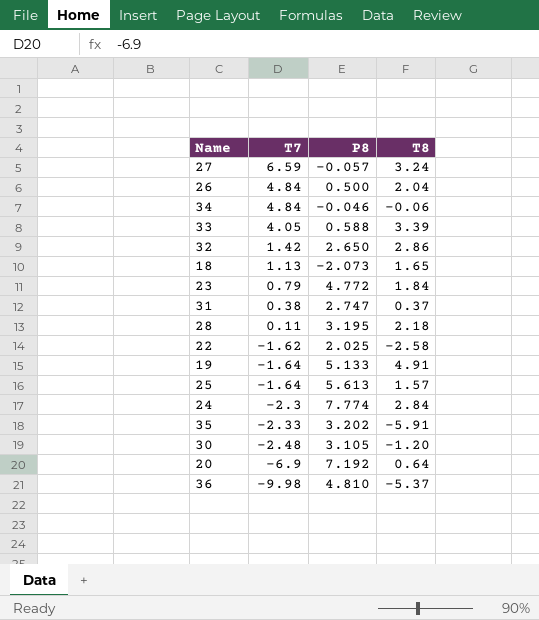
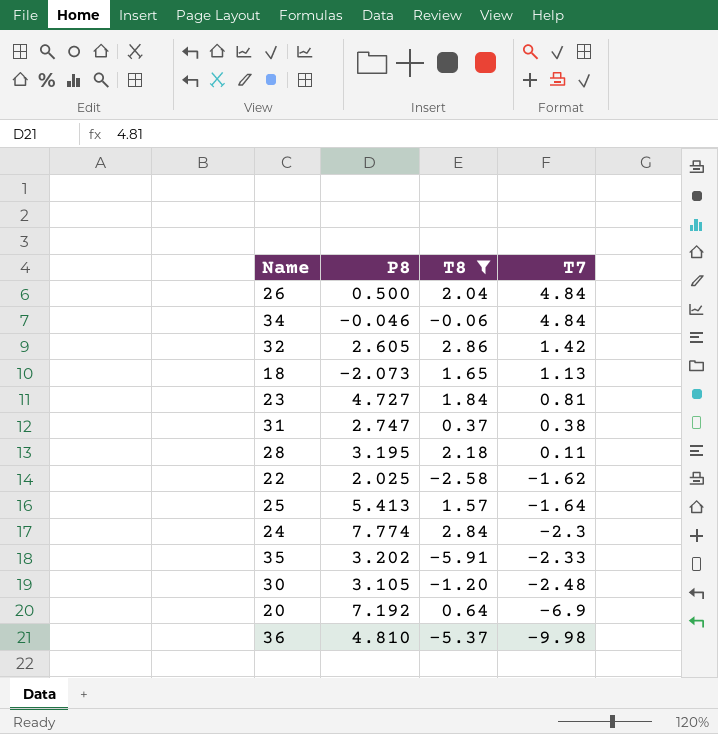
filter: none -> T8 <= 2.86
column T7 | position: 2 -> 4
32 | P8: 2.650 -> 2.605
23 | P8: 4.772 -> 4.727
23 | T7: 0.79 -> 0.81
25 | P8: 5.613 -> 5.413

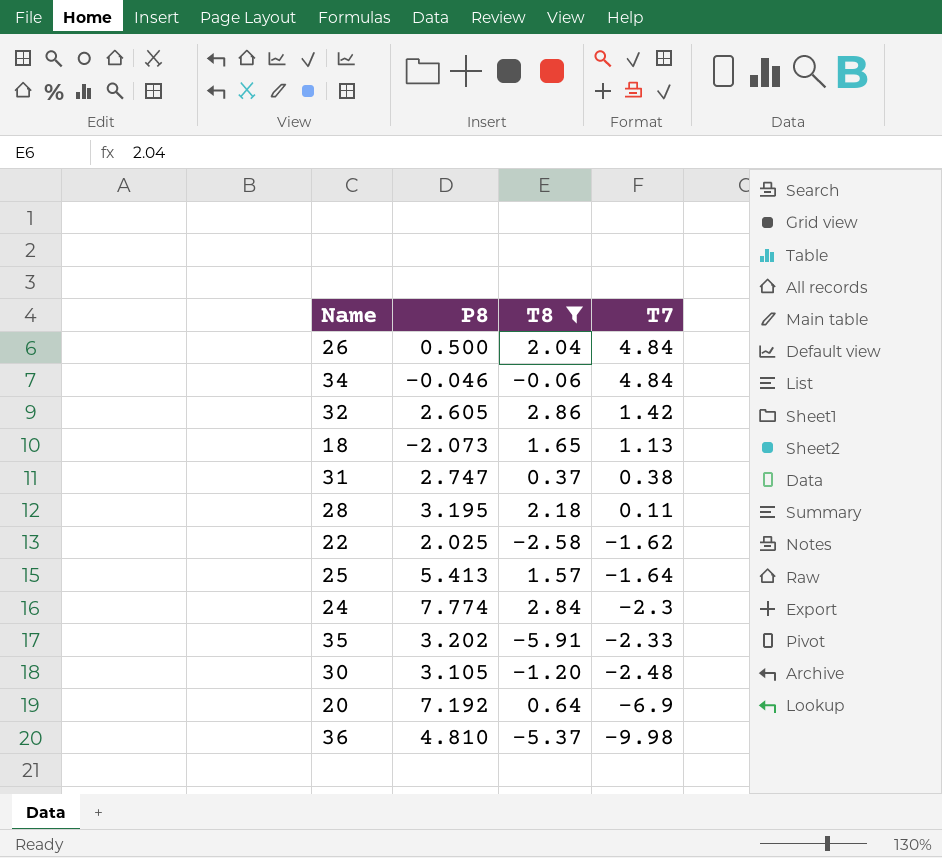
row 23: 4.727 | 1.84 | 0.81 -> none

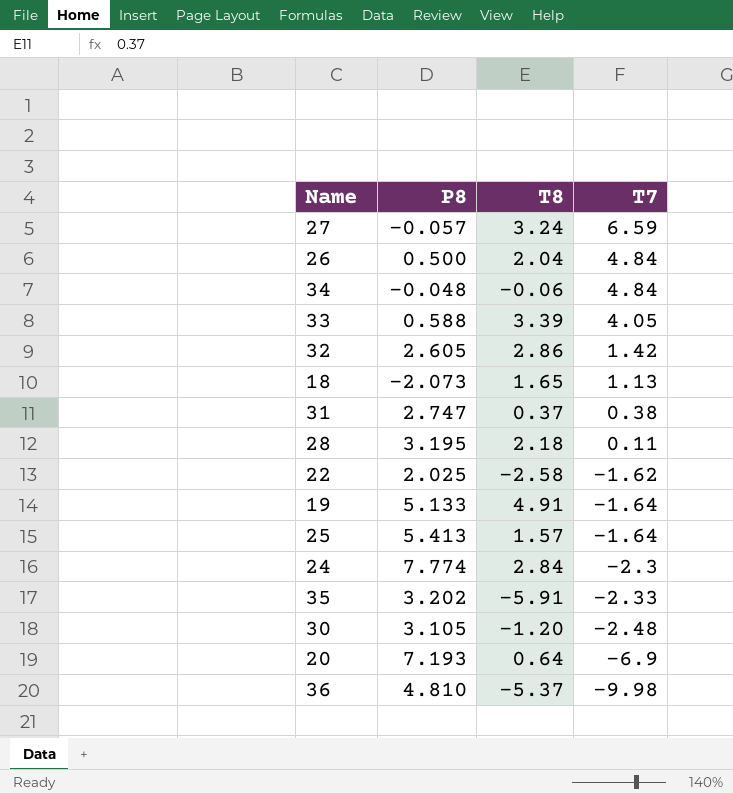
filter: T8 <= 2.86 -> none
34 | P8: -0.046 -> -0.048
20 | P8: 7.192 -> 7.193

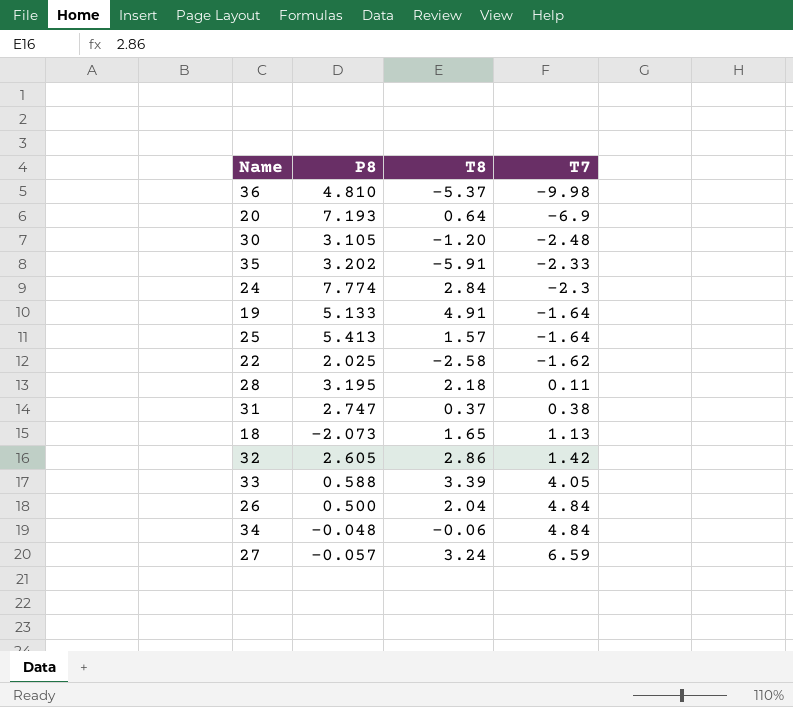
row order: T7 descending -> T7 ascending

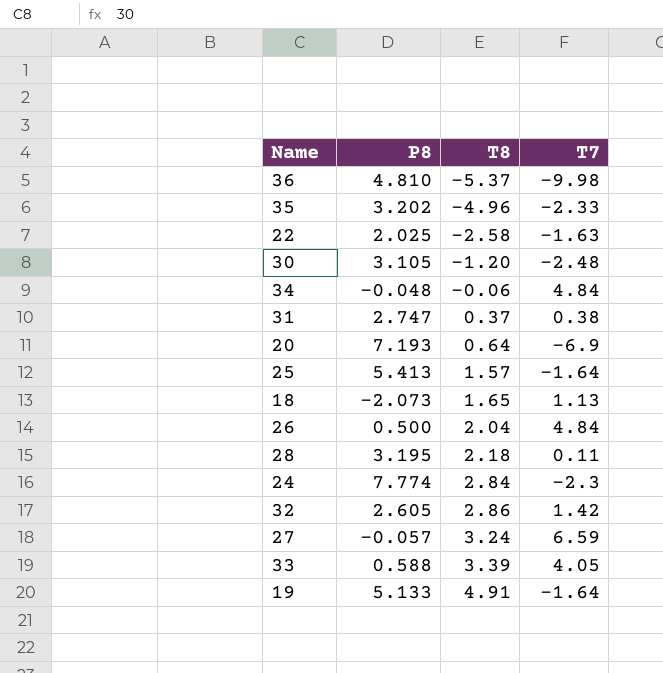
row order: T7 ascending -> T8 ascending
35 | T8: -5.91 -> -4.96
22 | T7: -1.62 -> -1.63

